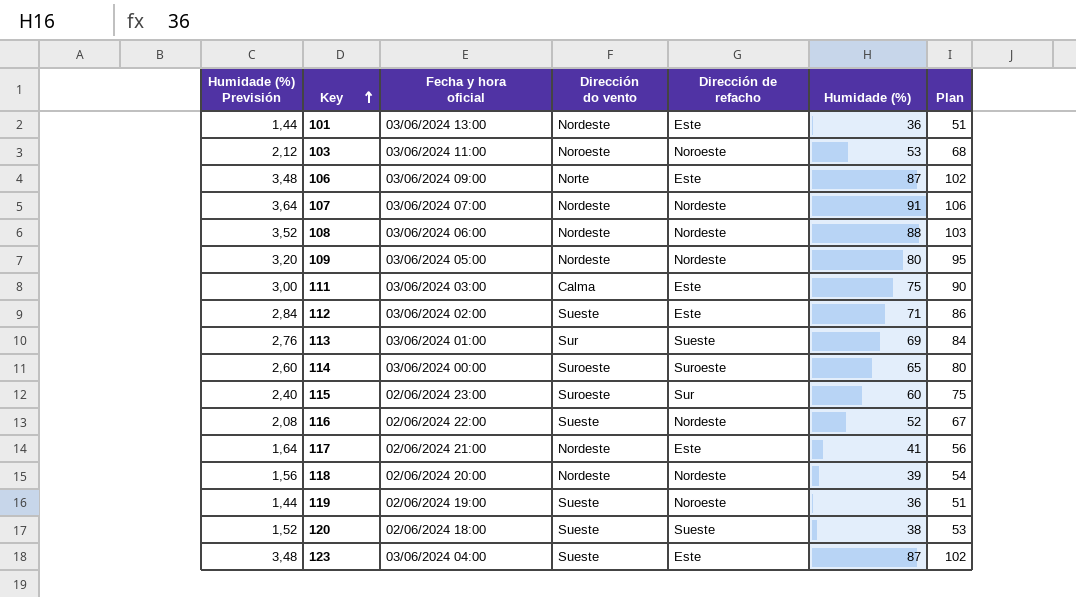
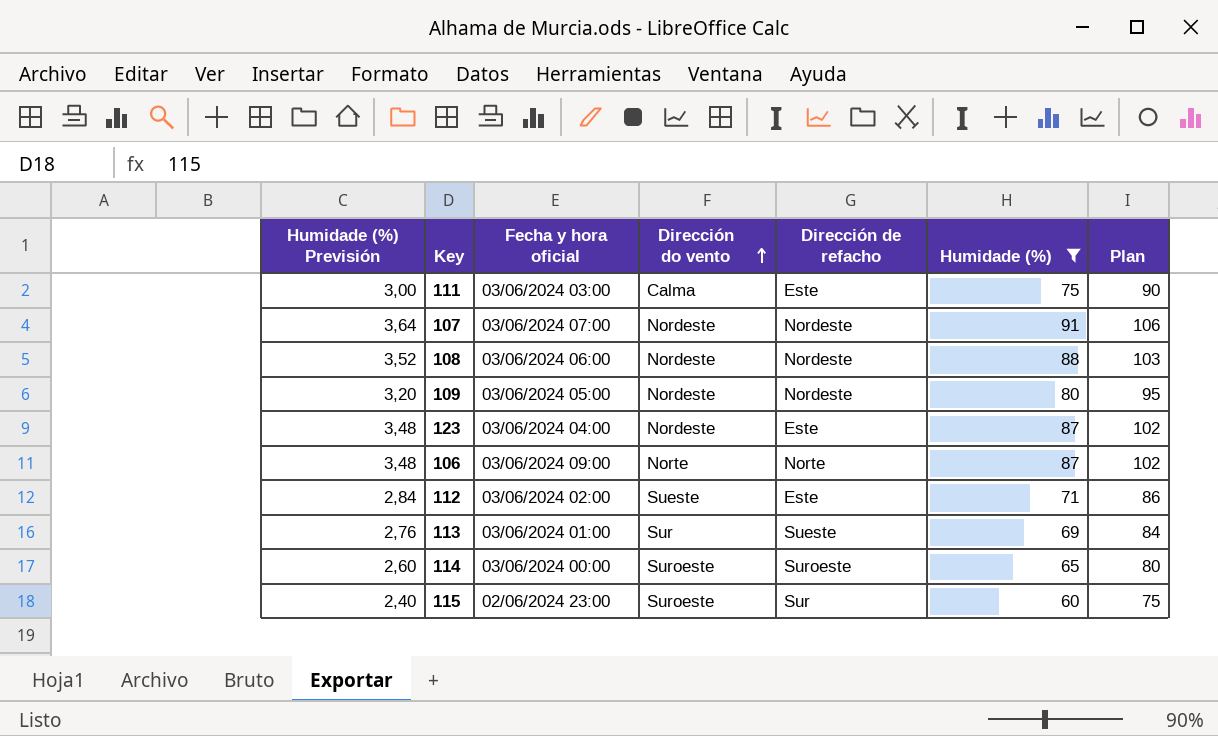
filter: none -> Humidade (%) >= 60
row order: Key ascending -> Dirección do vento ascending
123 | Dirección do vento: Sueste -> Nordeste
106 | Dirección de refacho: Este -> Norte

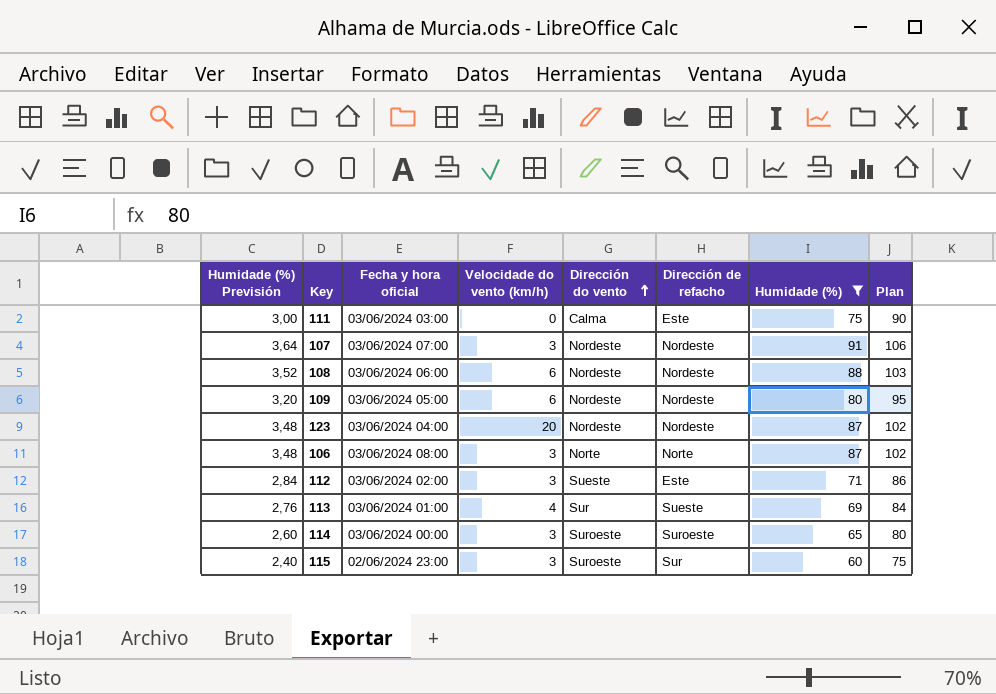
column Velocidade do vento (km/h) | position: none -> 4
123 | Dirección de refacho: Este -> Nordeste
106 | Fecha y hora oficial: 03/06/2024 09:00 -> 03/06/2024 08:00

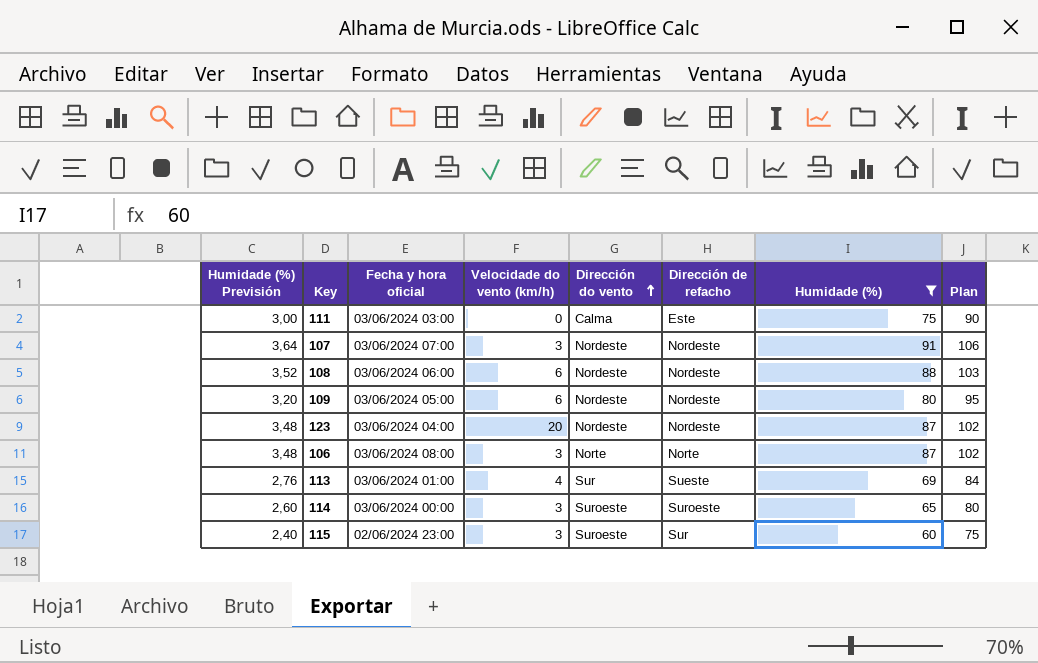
row 112: 2,84 | 03/06/2024 02:00 | 3 | Sueste | Este | 71 | 86 -> none

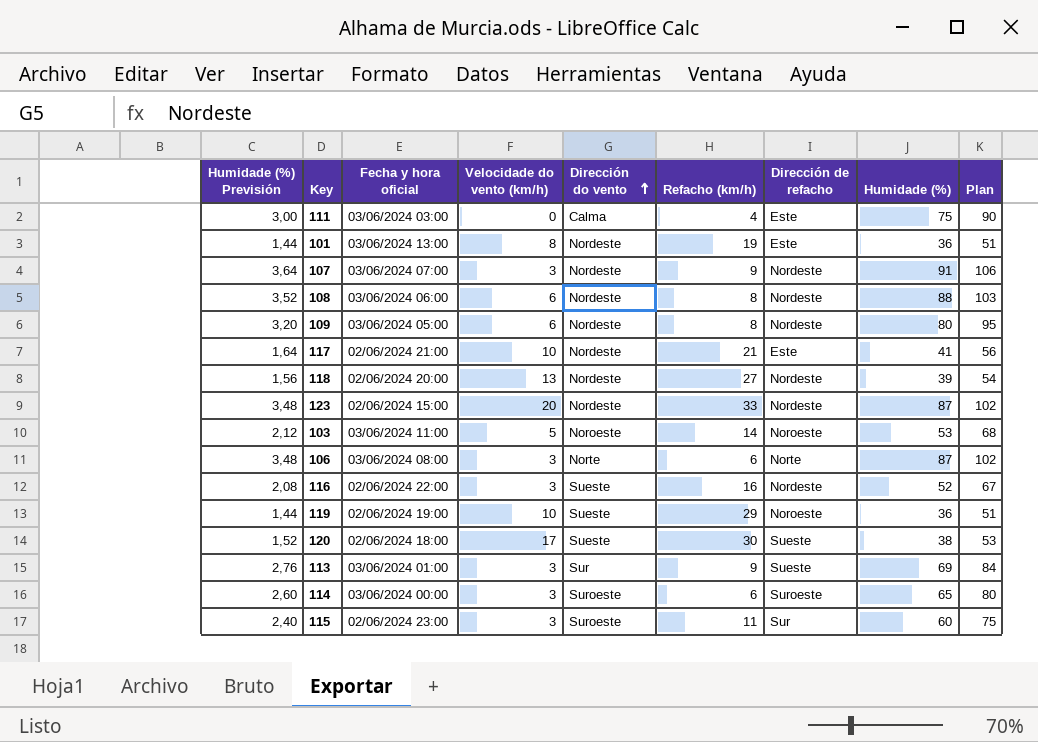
filter: Humidade (%) >= 60 -> none
column Refacho (km/h) | position: none -> 6
123 | Fecha y hora oficial: 03/06/2024 04:00 -> 02/06/2024 15:00
113 | Velocidade do vento (km/h): 4 -> 3

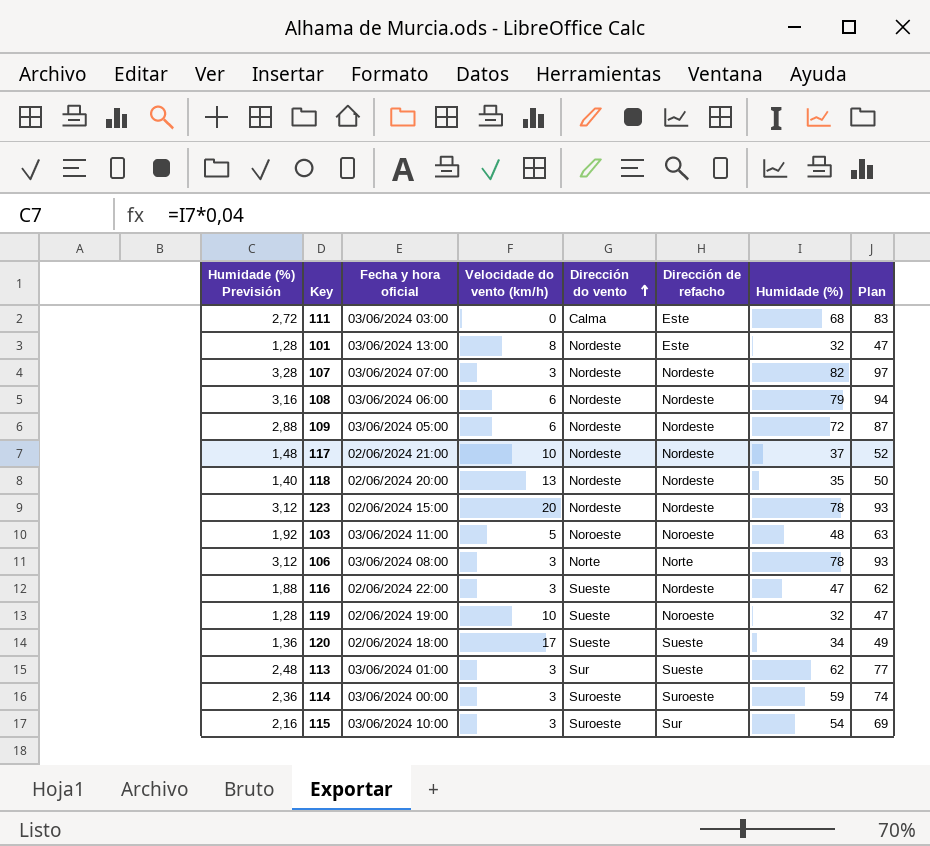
column Refacho (km/h) | position: 6 -> none
111 | Humidade (%) Previsión: 3,00 -> 2,72
111 | Humidade (%): 75 -> 68
111 | Plan: 90 -> 83
101 | Humidade (%) Previsión: 1,44 -> 1,28
101 | Humidade (%): 36 -> 32
101 | Plan: 51 -> 47
107 | Humidade (%) Previsión: 3,64 -> 3,28
107 | Humidade (%): 91 -> 82
107 | Plan: 106 -> 97
108 | Humidade (%) Previsión: 3,52 -> 3,16
108 | Humidade (%): 88 -> 79
108 | Plan: 103 -> 94
109 | Humidade (%) Previsión: 3,20 -> 2,88
109 | Humidade (%): 80 -> 72
109 | Plan: 95 -> 87
117 | Humidade (%) Previsión: 1,64 -> 1,48
117 | Dirección de refacho: Este -> Nordeste
117 | Humidade (%): 41 -> 37
117 | Plan: 56 -> 52
118 | Humidade (%) Previsión: 1,56 -> 1,40
118 | Humidade (%): 39 -> 35
118 | Plan: 54 -> 50
123 | Humidade (%) Previsión: 3,48 -> 3,12
123 | Humidade (%): 87 -> 78
123 | Plan: 102 -> 93
103 | Humidade (%) Previsión: 2,12 -> 1,92
103 | Humidade (%): 53 -> 48
103 | Plan: 68 -> 63
106 | Humidade (%) Previsión: 3,48 -> 3,12
106 | Humidade (%): 87 -> 78
106 | Plan: 102 -> 93
116 | Humidade (%) Previsión: 2,08 -> 1,88
116 | Humidade (%): 52 -> 47
116 | Plan: 67 -> 62
119 | Humidade (%) Previsión: 1,44 -> 1,28
119 | Humidade (%): 36 -> 32
119 | Plan: 51 -> 47
120 | Humidade (%) Previsión: 1,52 -> 1,36
120 | Humidade (%): 38 -> 34
120 | Plan: 53 -> 49
113 | Humidade (%) Previsión: 2,76 -> 2,48
113 | Humidade (%): 69 -> 62
113 | Plan: 84 -> 77
114 | Humidade (%) Previsión: 2,60 -> 2,36
114 | Humidade (%): 65 -> 59
114 | Plan: 80 -> 74
115 | Humidade (%) Previsión: 2,40 -> 2,16
115 | Fecha y hora oficial: 02/06/2024 23:00 -> 03/06/2024 10:00
115 | Humidade (%): 60 -> 54
115 | Plan: 75 -> 69

